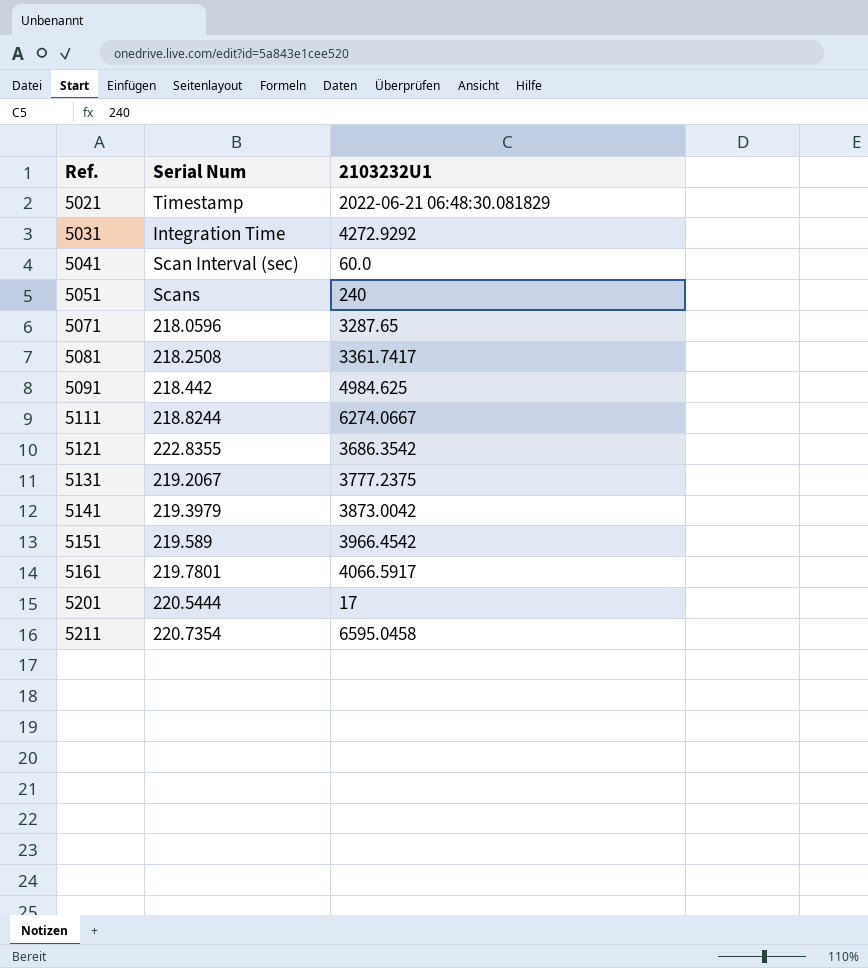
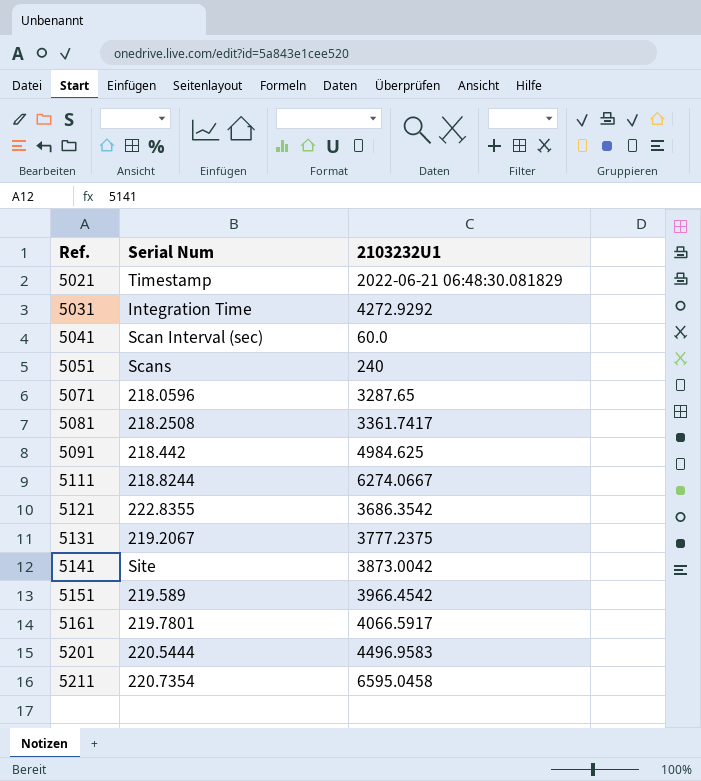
5141 | Serial Num: 219.3979 -> Site
5201 | 2103232U1: 17 -> 4496.9583

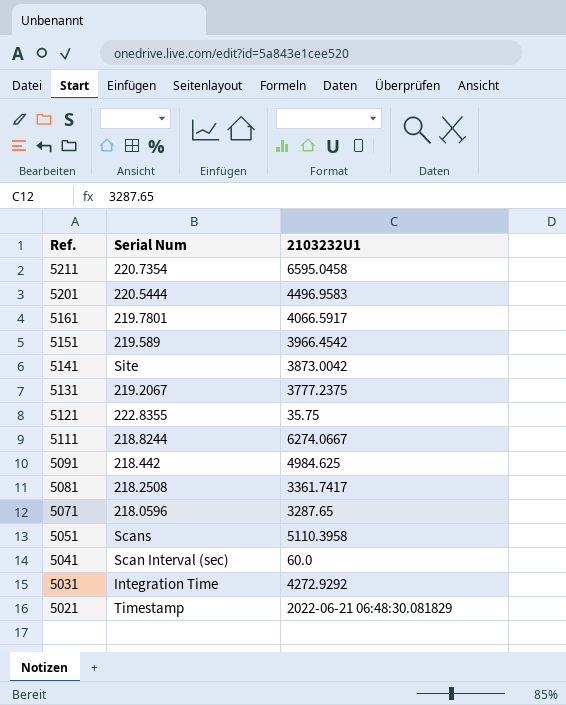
row order: Ref. ascending -> Ref. descending
5121 | 2103232U1: 3686.3542 -> 35.75
5051 | 2103232U1: 240 -> 5110.3958

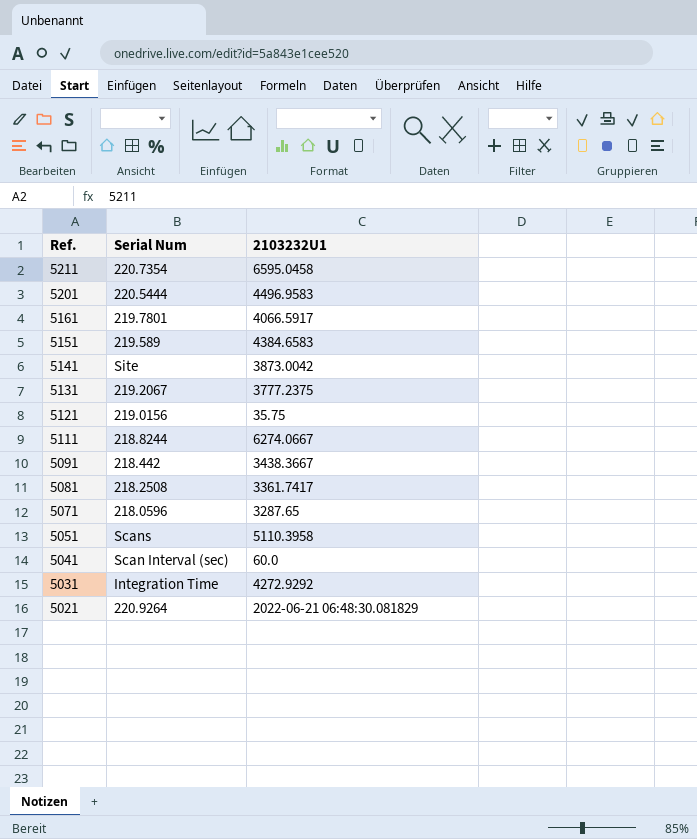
5151 | 2103232U1: 3966.4542 -> 4384.6583
5121 | Serial Num: 222.8355 -> 219.0156
5091 | 2103232U1: 4984.625 -> 3438.3667
5021 | Serial Num: Timestamp -> 220.9264

